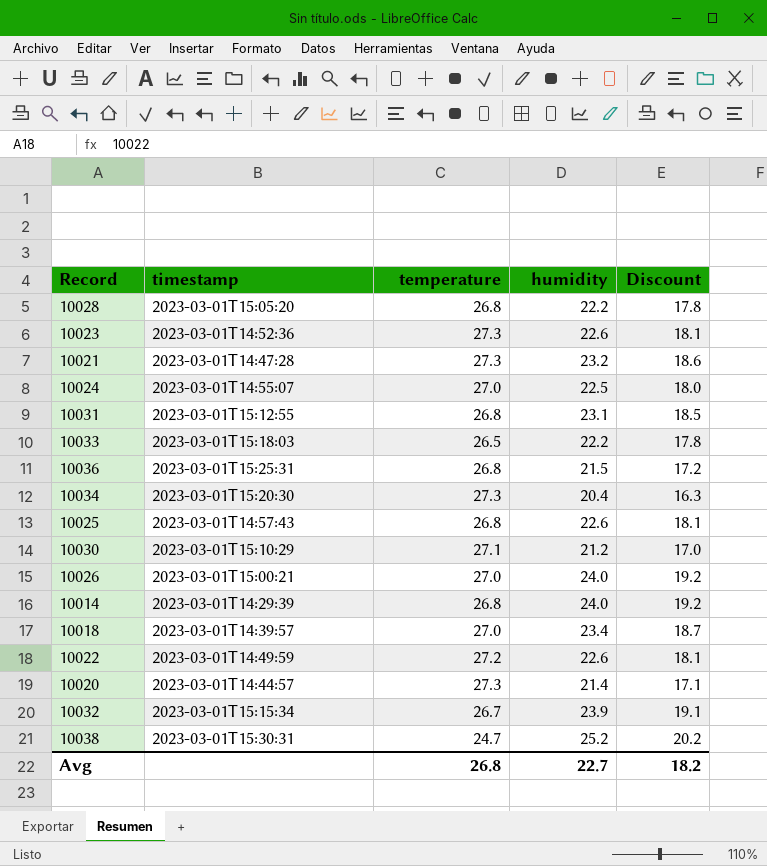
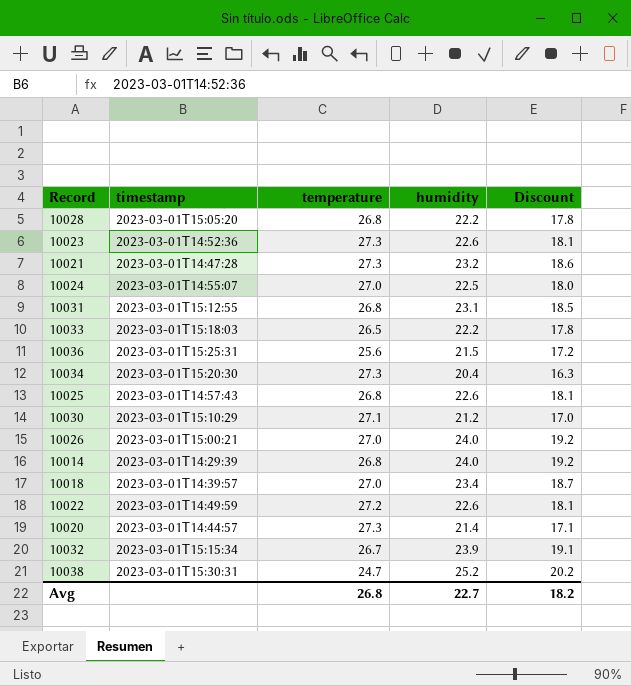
10036 | temperature: 26.8 -> 25.6

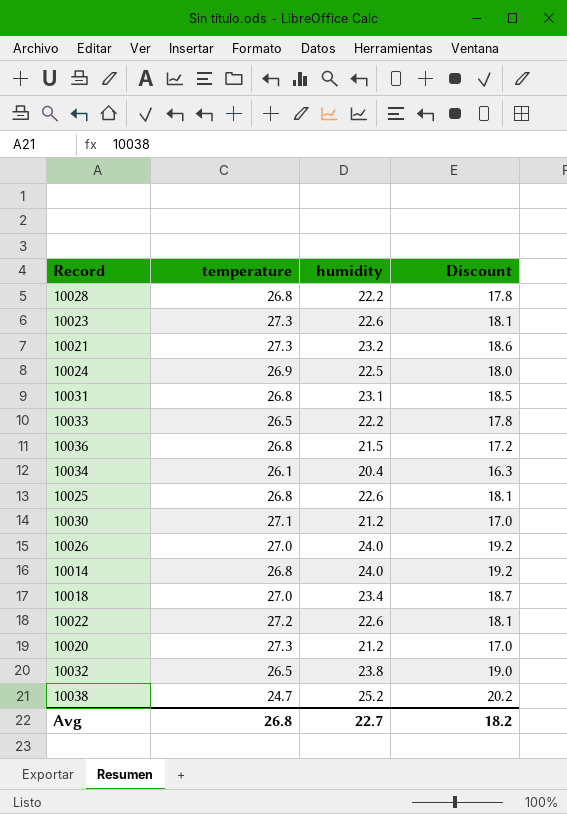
column timestamp | position: 2 -> none
10024 | temperature: 27.0 -> 26.9
10036 | temperature: 25.6 -> 26.8
10034 | temperature: 27.3 -> 26.1
10020 | humidity: 21.4 -> 21.2
10020 | Discount: 17.1 -> 17.0
10032 | temperature: 26.7 -> 26.5
10032 | humidity: 23.9 -> 23.8
10032 | Discount: 19.1 -> 19.0

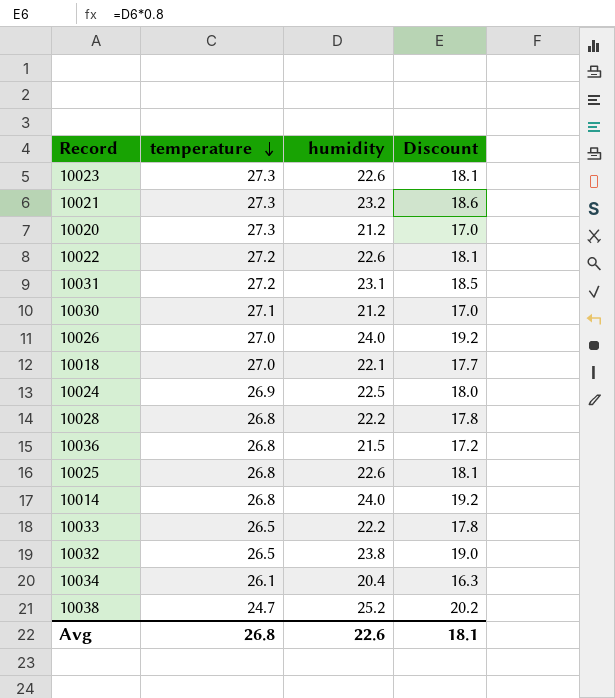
row order: none -> temperature descending
10031 | temperature: 26.8 -> 27.2
10018 | humidity: 23.4 -> 22.1
10018 | Discount: 18.7 -> 17.7
Avg | humidity: 22.7 -> 22.6
Avg | Discount: 18.2 -> 18.1

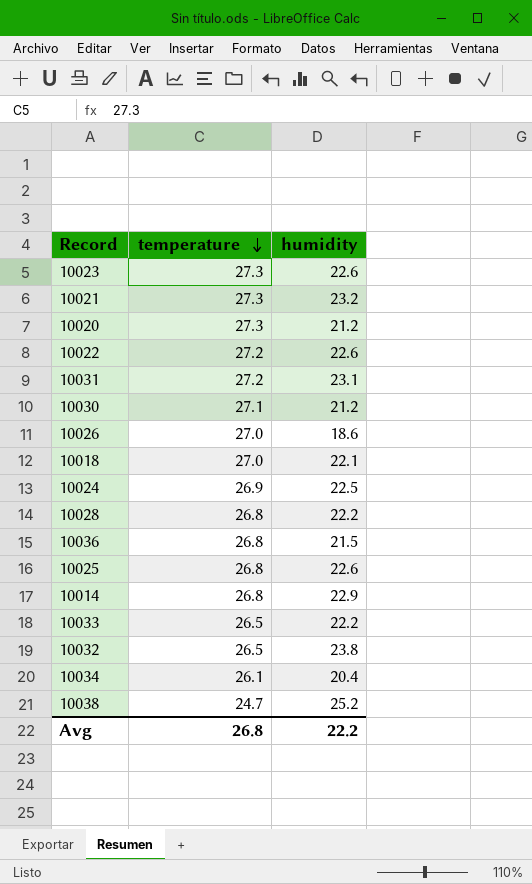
column Discount | formula: [humidity] * 0.8 -> none
10026 | humidity: 24.0 -> 18.6
10014 | humidity: 24.0 -> 22.9
Avg | humidity: 22.6 -> 22.2

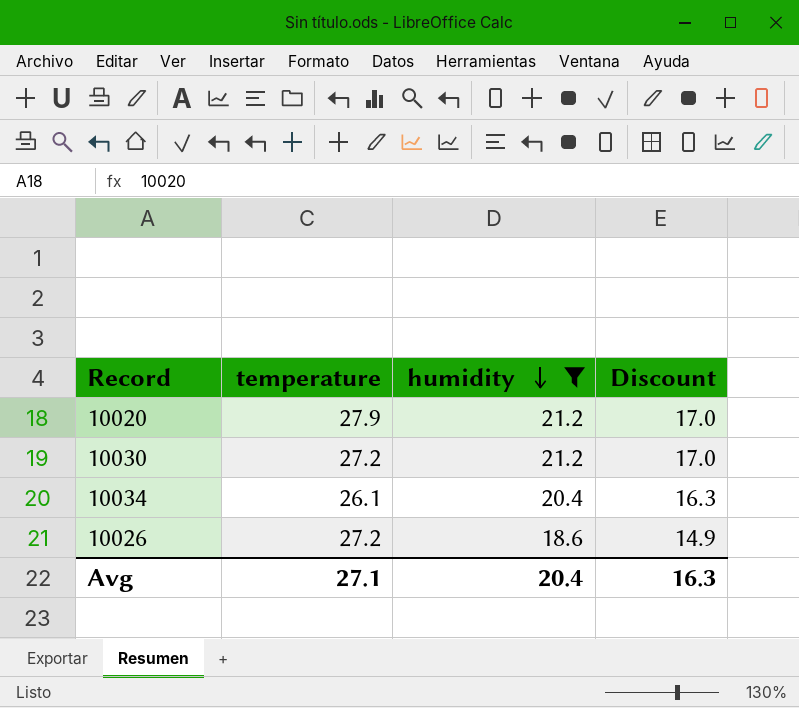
filter: none -> humidity <= 21.2
row order: temperature descending -> humidity descending
column Discount | formula: none -> [humidity] * 0.8
10020 | temperature: 27.3 -> 27.9
10030 | temperature: 27.1 -> 27.2
10026 | temperature: 27.0 -> 27.2
Avg | temperature: 26.8 -> 27.1
Avg | humidity: 22.2 -> 20.4

